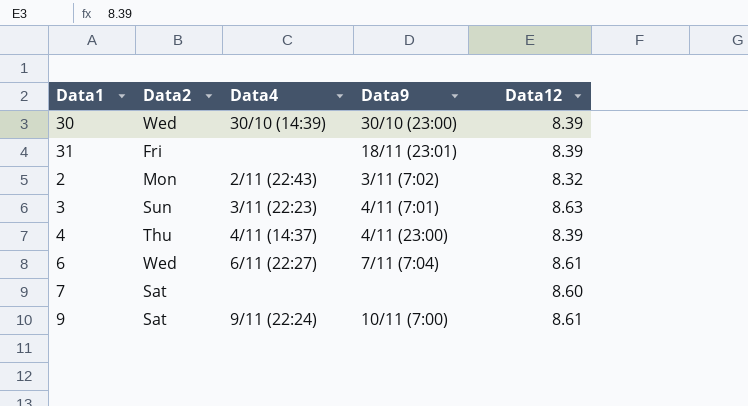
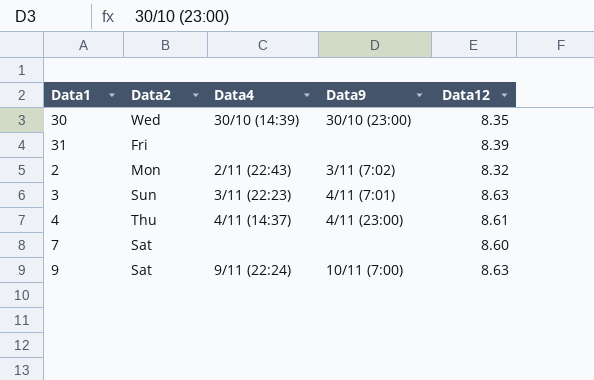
row 6: Wed | 6/11 (22:27) | 7/11 (7:04) | 8.61 -> none
30 | Data12: 8.39 -> 8.35
31 | Data9: 18/11 (23:01) -> none
4 | Data12: 8.39 -> 8.61
9 | Data12: 8.61 -> 8.63

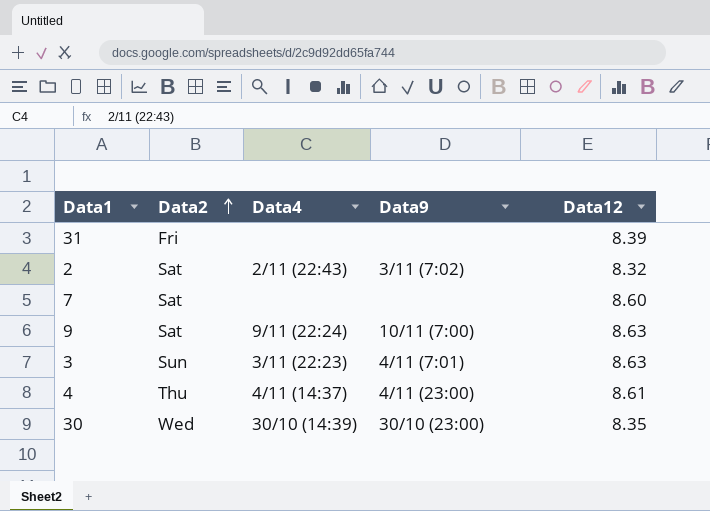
row order: none -> Data2 ascending
2 | Data2: Mon -> Sat

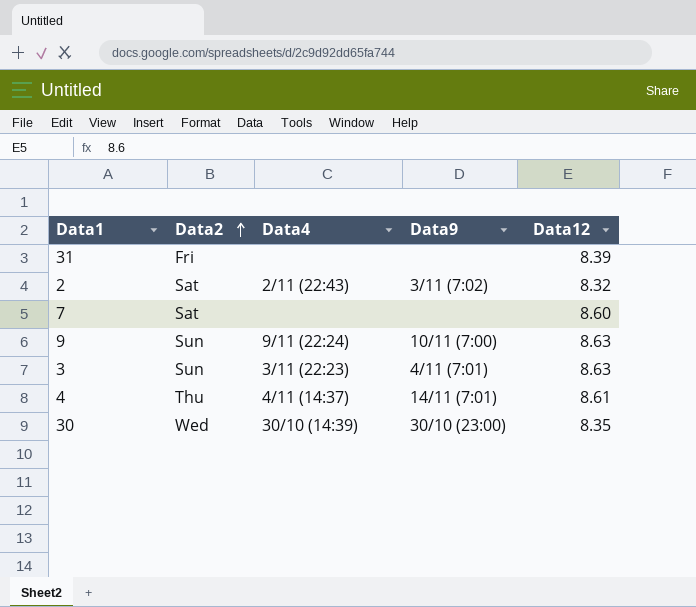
9 | Data2: Sat -> Sun
4 | Data9: 4/11 (23:00) -> 14/11 (7:01)

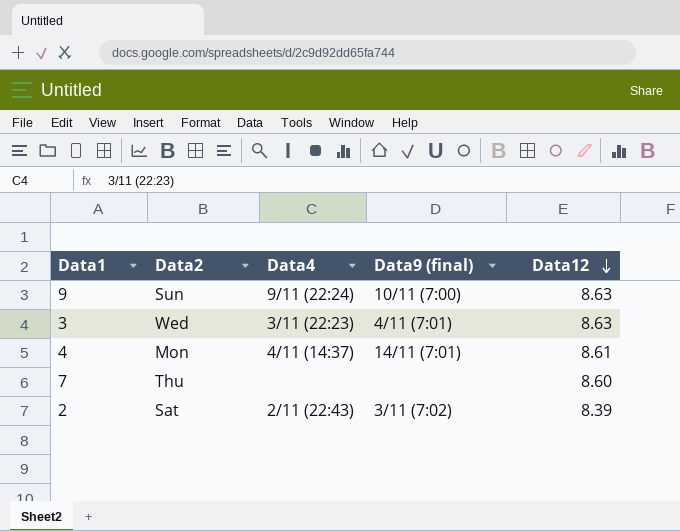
row order: Data2 ascending -> Data12 descending
column name: Data9 -> Data9 (final)
row 31: Fri | none | none | 8.39 -> none
row 30: Wed | 30/10 (14:39) | 30/10 (23:00) | 8.35 -> none
3 | Data2: Sun -> Wed
4 | Data2: Thu -> Mon
7 | Data2: Sat -> Thu
2 | Data12: 8.32 -> 8.39

